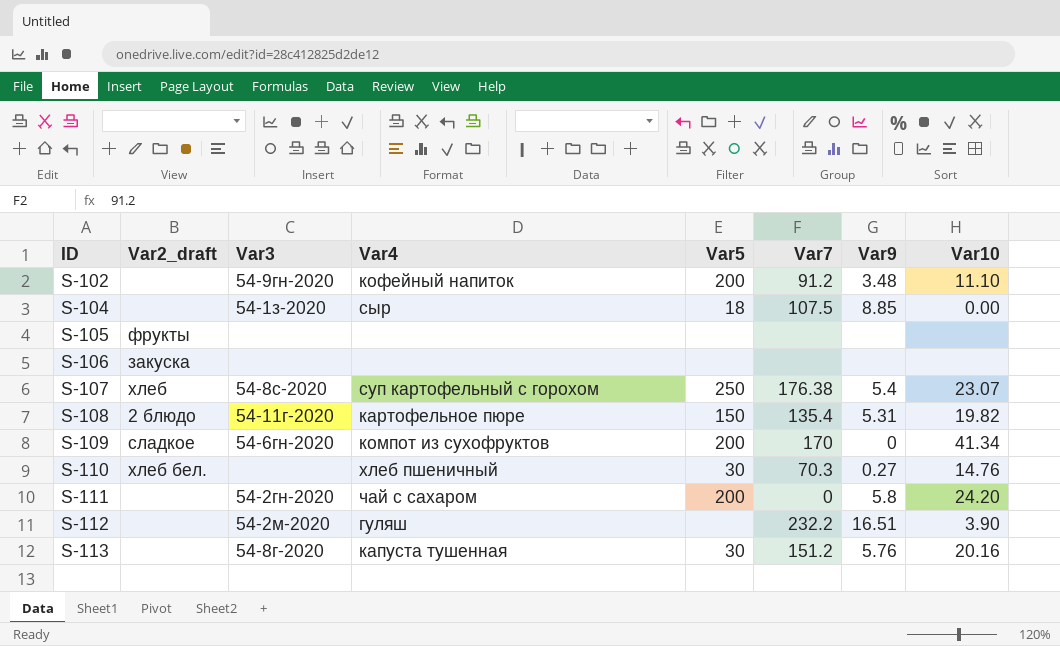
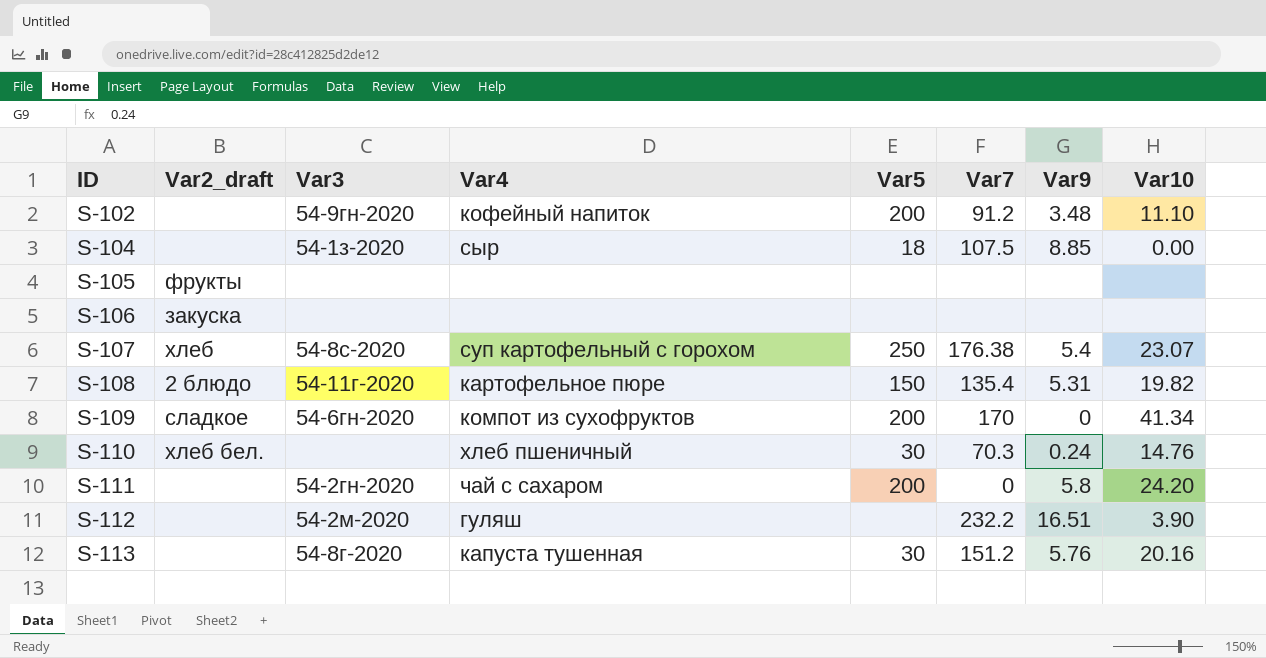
S-110 | Var9: 0.27 -> 0.24

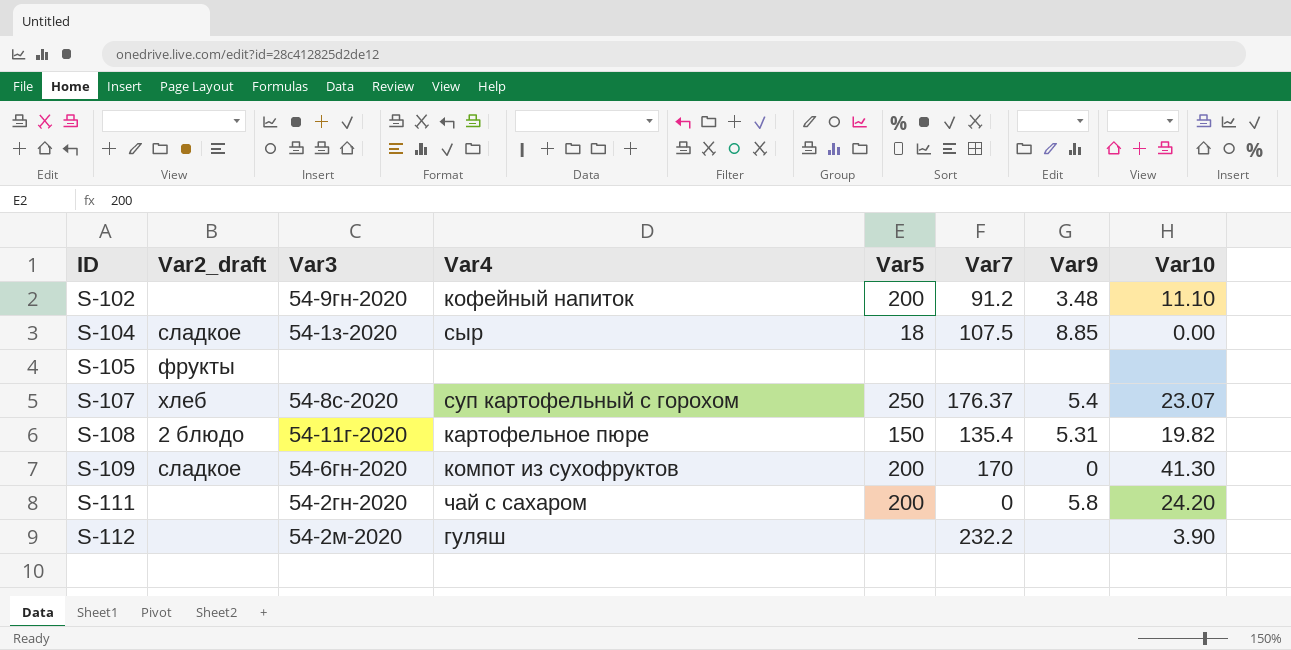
row S-106: закуска | none | none | none | none | none | none -> none
row S-110: хлеб бел. | none | хлеб пшеничный | 30 | 70.3 | 0.24 | 14.76 -> none
row S-113: none | 54-8г-2020 | капуста тушенная | 30 | 151.2 | 5.76 | 20.16 -> none
S-104 | Var2_draft: none -> сладкое
S-107 | Var7: 176.38 -> 176.37
S-109 | Var10: 41.34 -> 41.30
S-112 | Var9: 16.51 -> none

